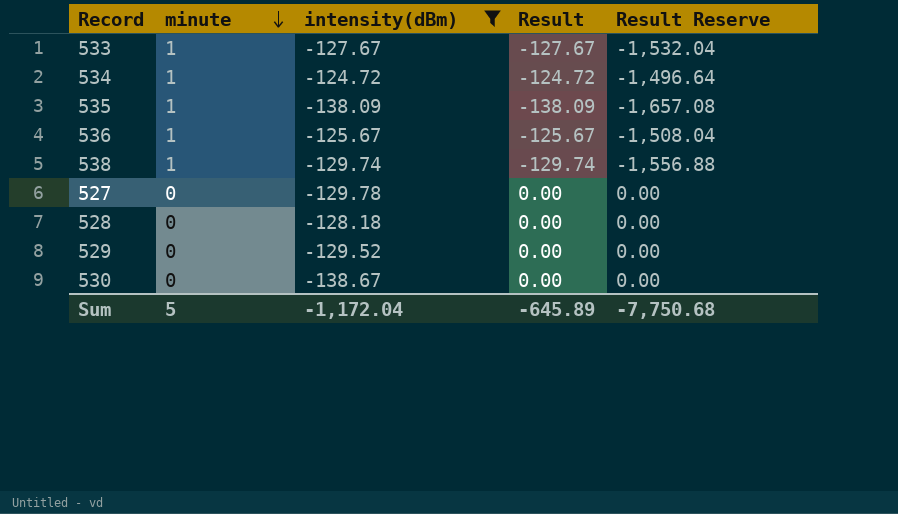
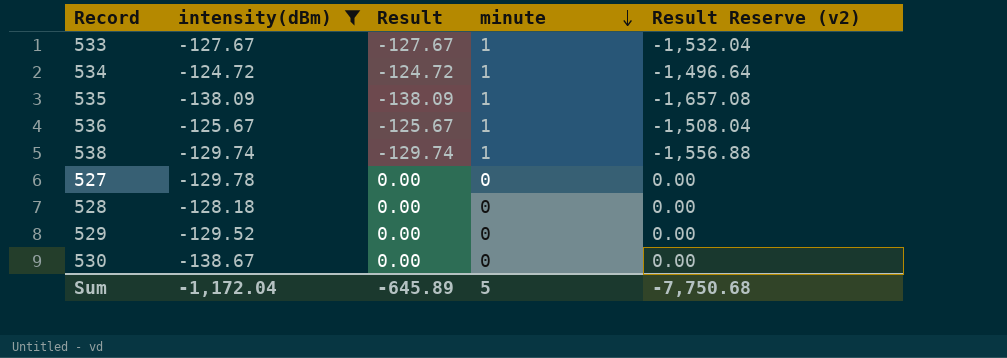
column minute | position: 2 -> 4
column name: Result Reserve -> Result Reserve (v2)

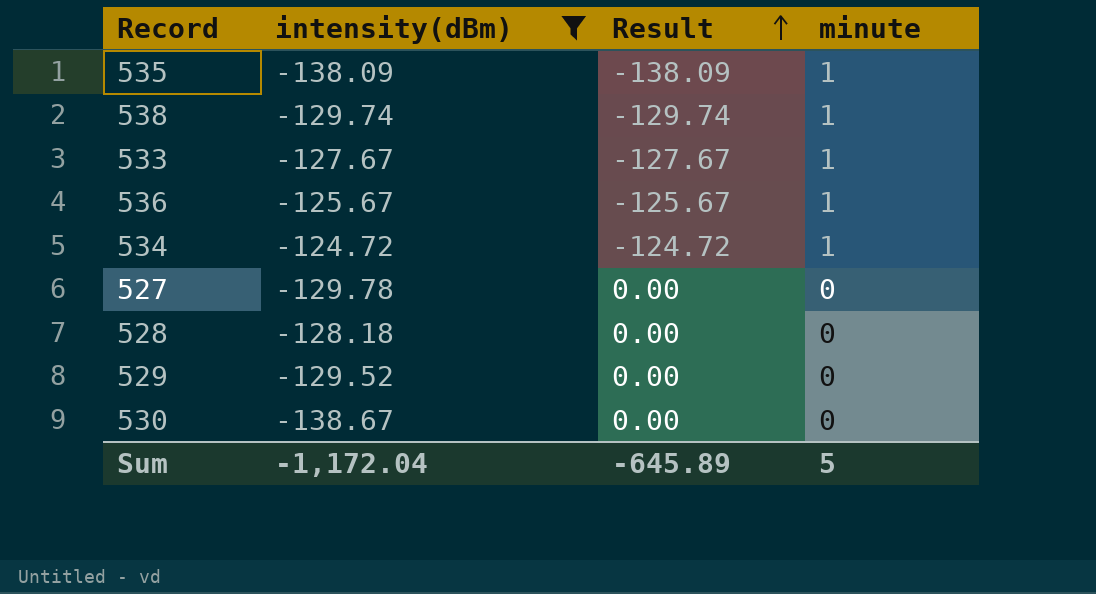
row order: minute descending -> Result ascending
column Result Reserve (v2) | formula: [Result] * 12 -> none

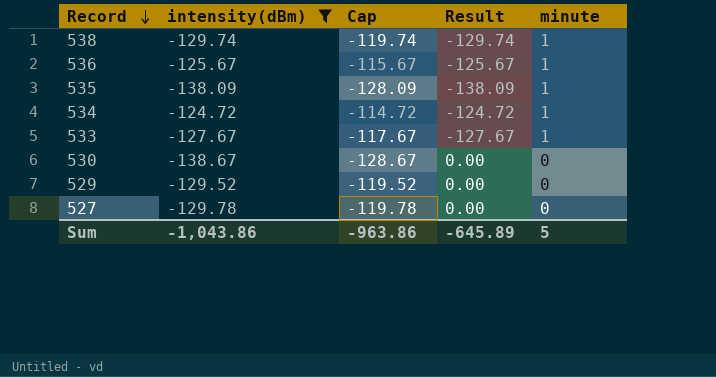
row order: Result ascending -> Record descending
column Cap | formula: none -> [intensity(dBm)] + 10
row 528: -128.18 | 0.00 | 0 -> none
Sum | intensity(dBm): -1,172.04 -> -1,043.86

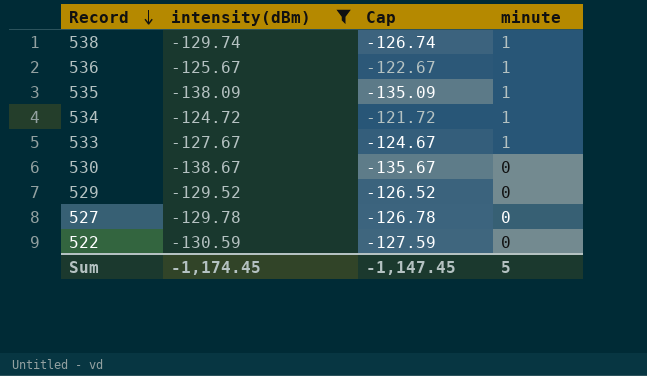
column Result | formula: [intensity(dBm)] * [minute] -> none
column Cap | formula: [intensity(dBm)] + 10 -> [intensity(dBm)] + 3
row 522: none -> -130.59 | -127.59 | 0
Sum | intensity(dBm): -1,043.86 -> -1,174.45
Sum | Cap: -963.86 -> -1,147.45

